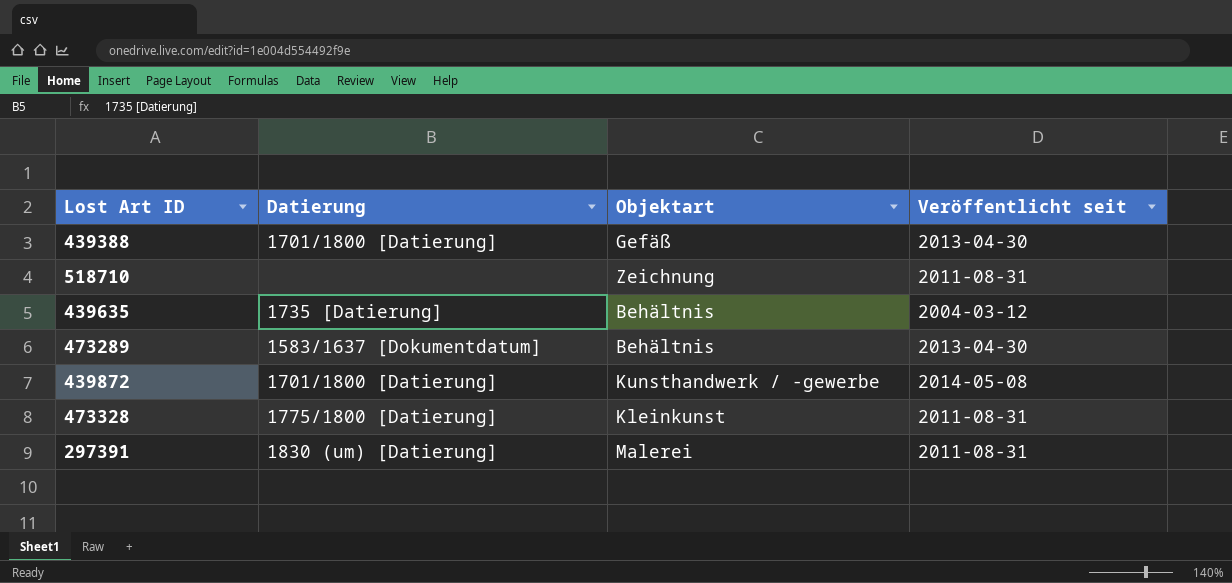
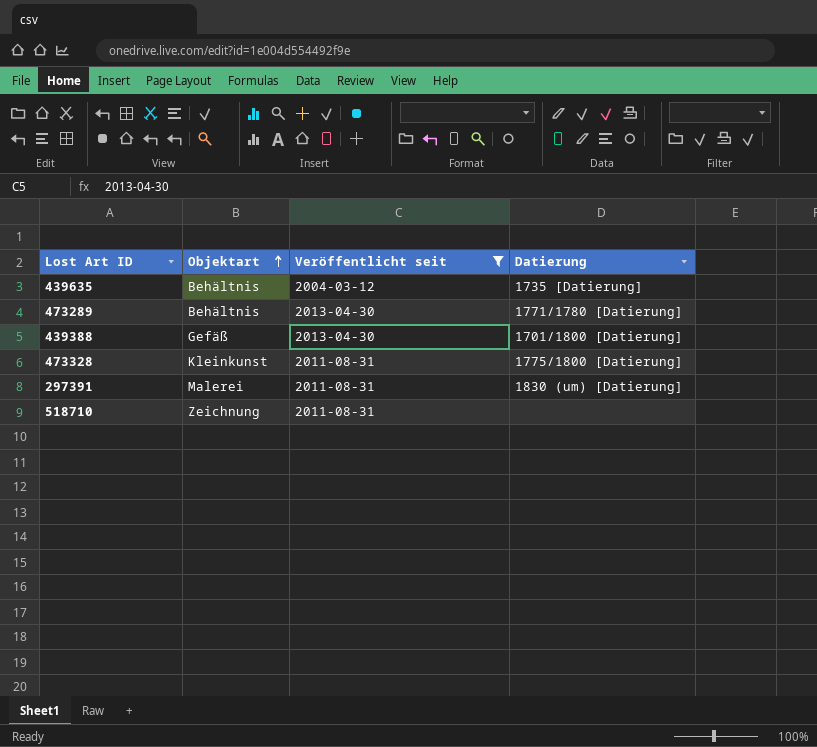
filter: none -> Veröffentlicht seit != 2014-05-08
row order: none -> Objektart ascending
column Datierung | position: 2 -> 4
473289 | Datierung: 1583/1637 [Dokumentdatum] -> 1771/1780 [Datierung]

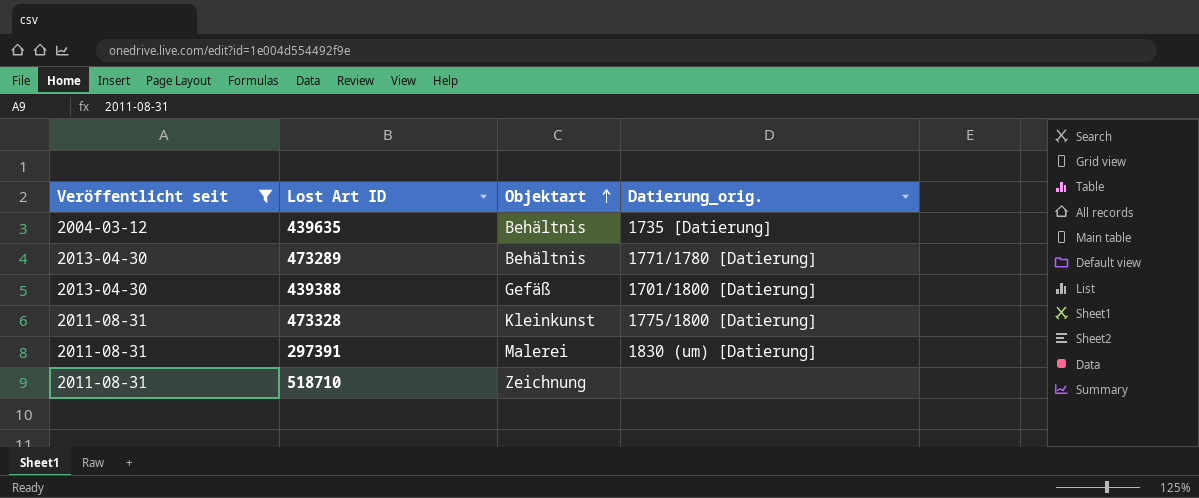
column Veröffentlicht seit | position: 3 -> 1
column name: Datierung -> Datierung_orig.

